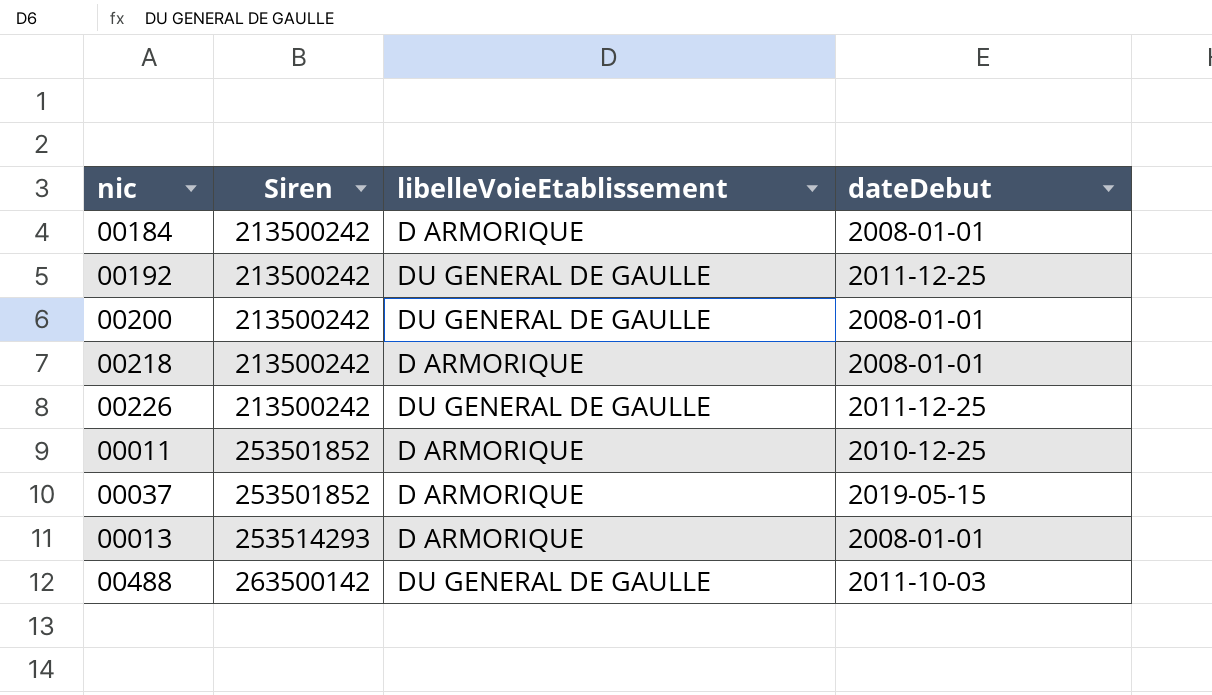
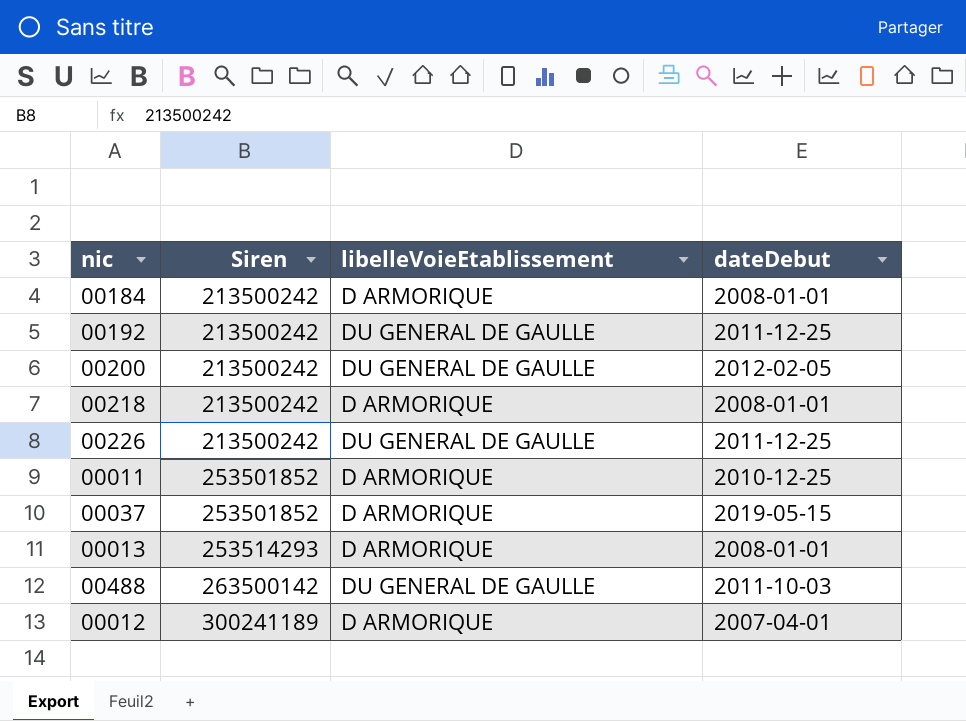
00200 | dateDebut: 2008-01-01 -> 2012-02-05
row 00012: none -> 300241189 | D ARMORIQUE | 2007-04-01

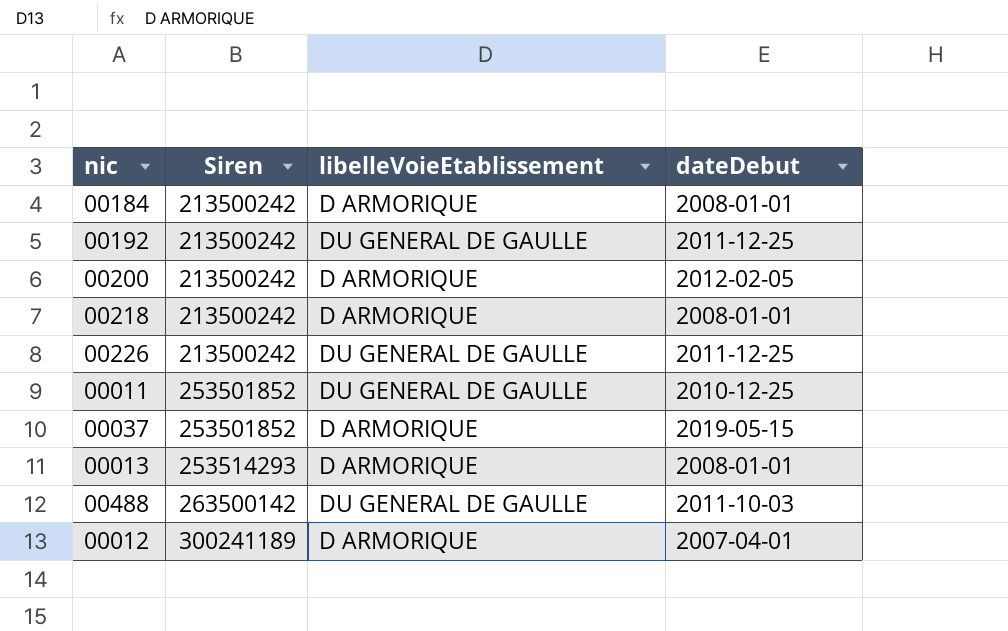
00200 | libelleVoieEtablissement: DU GENERAL DE GAULLE -> D ARMORIQUE
00011 | libelleVoieEtablissement: D ARMORIQUE -> DU GENERAL DE GAULLE

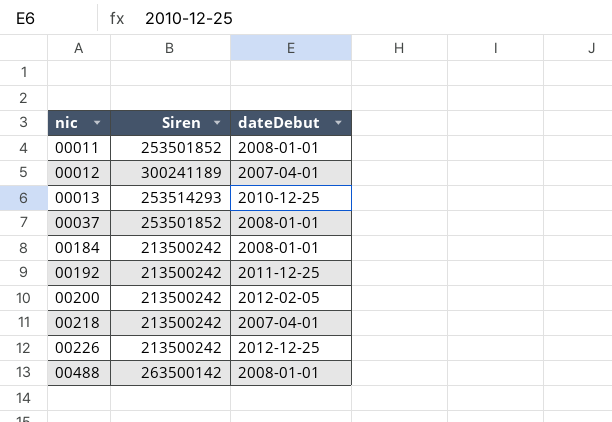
row order: Siren ascending -> nic ascending
column libelleVoieEtablissement | position: 3 -> none
00011 | dateDebut: 2010-12-25 -> 2008-01-01
00013 | dateDebut: 2008-01-01 -> 2010-12-25
00037 | dateDebut: 2019-05-15 -> 2008-01-01
00218 | dateDebut: 2008-01-01 -> 2007-04-01
00226 | dateDebut: 2011-12-25 -> 2012-12-25
00488 | dateDebut: 2011-10-03 -> 2008-01-01

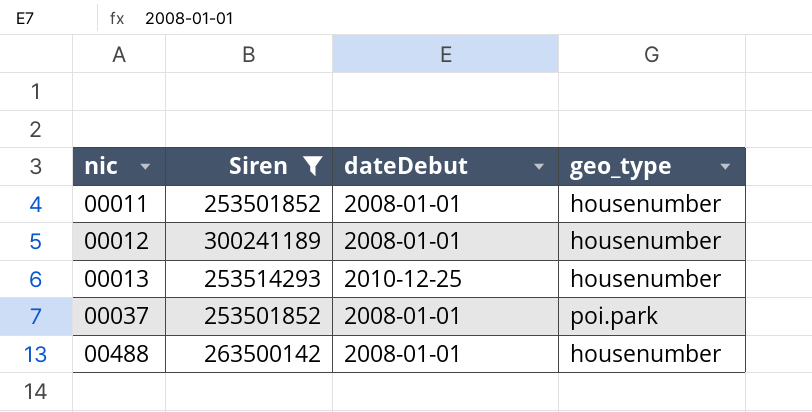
filter: none -> Siren != 213500242
column geo_type | position: none -> 4
00012 | dateDebut: 2007-04-01 -> 2008-01-01

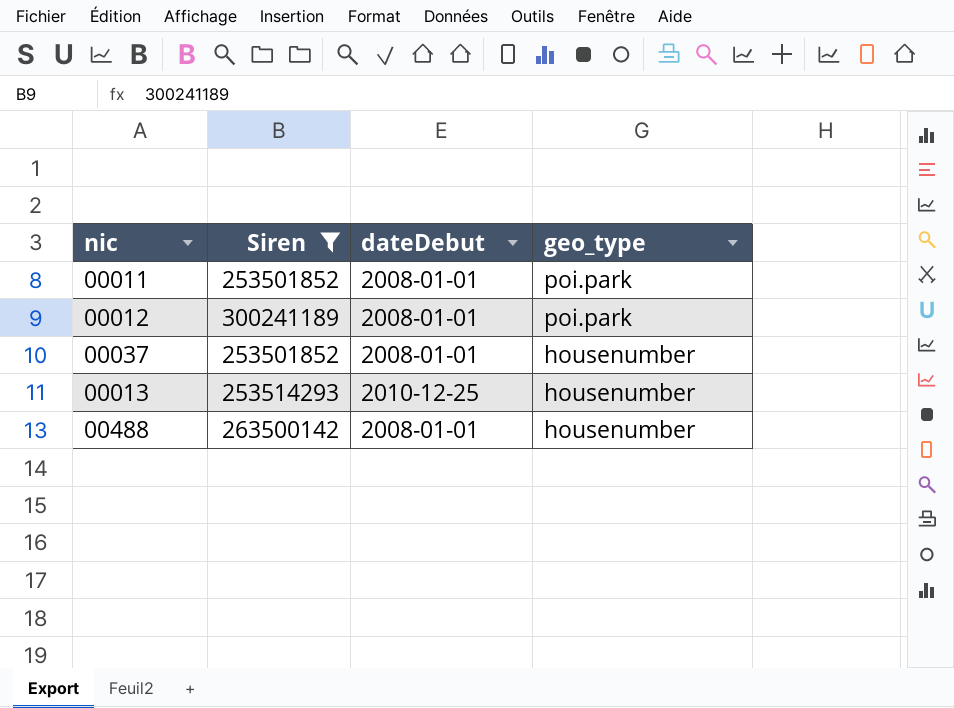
row order: nic ascending -> geo_type descending
00011 | geo_type: housenumber -> poi.park
00012 | geo_type: housenumber -> poi.park
00037 | geo_type: poi.park -> housenumber

